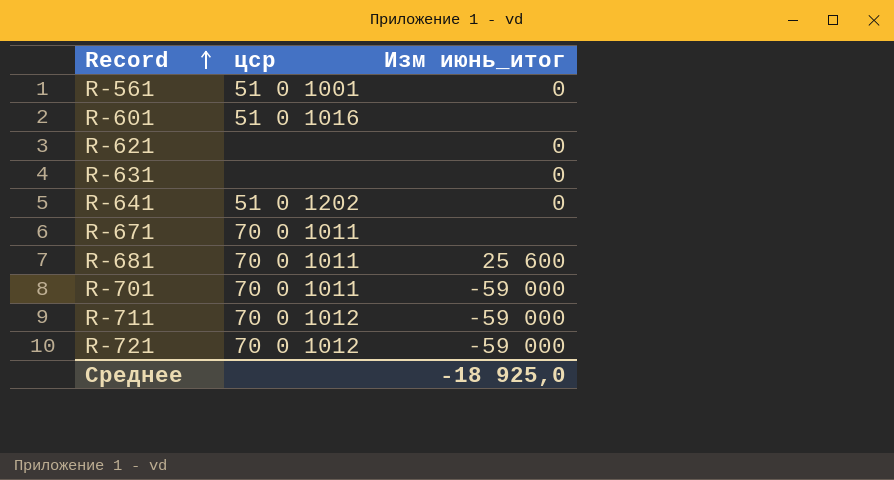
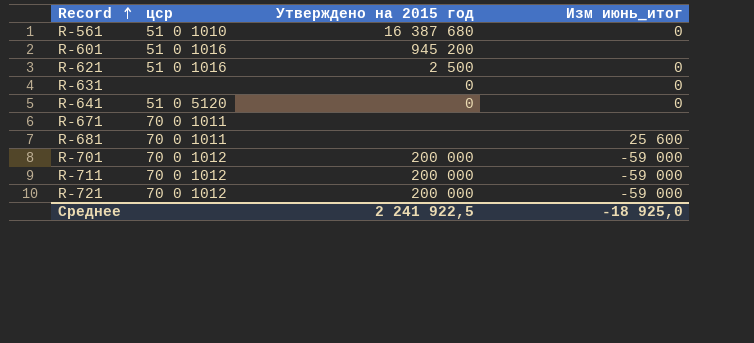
column Утверждено на 2015 год | position: none -> 3
R-561 | цср: 51 0 1001 -> 51 0 1010
R-621 | цср: none -> 51 0 1016
R-641 | цср: 51 0 1202 -> 51 0 5120
R-701 | цср: 70 0 1011 -> 70 0 1012

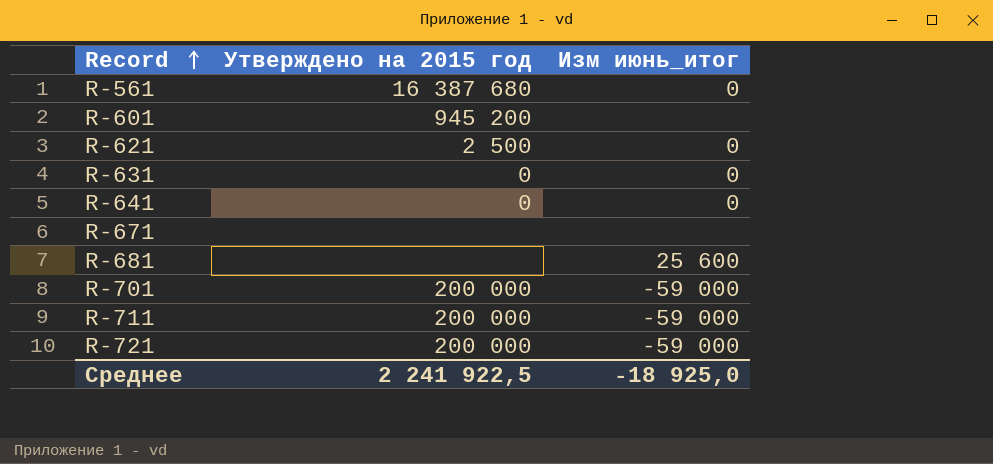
column цср | position: 2 -> none

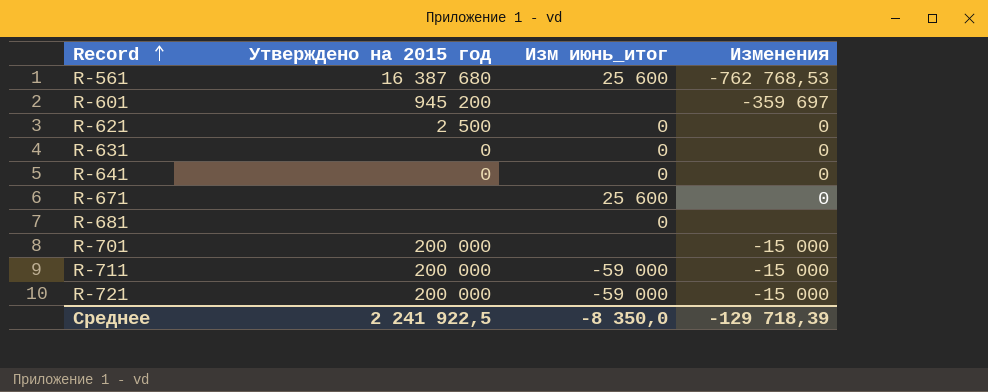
column Изменения | position: none -> 4
R-561 | Изм июнь_итог: 0 -> 25 600
R-671 | Изм июнь_итог: none -> 25 600
R-681 | Изм июнь_итог: 25 600 -> 0
R-701 | Изм июнь_итог: -59 000 -> none
Среднее | Изм июнь_итог: -18 925,0 -> -8 350,0

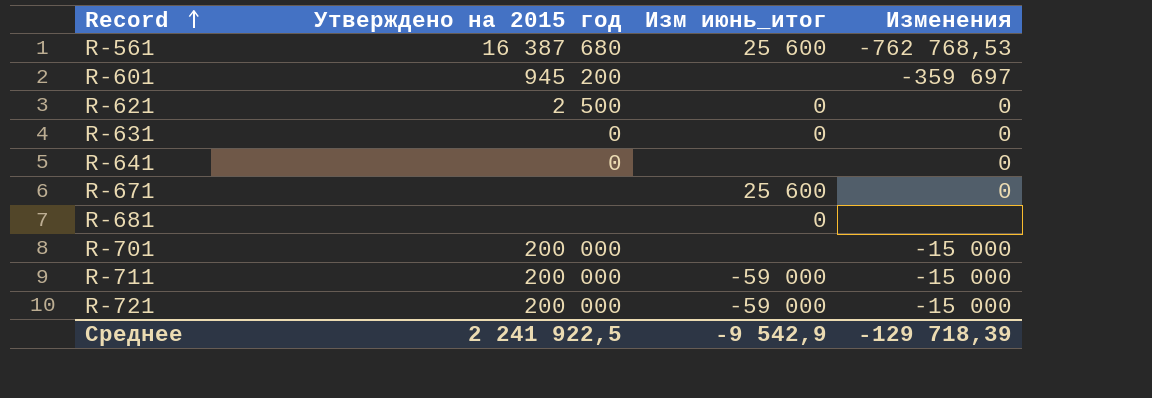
R-641 | Изм июнь_итог: 0 -> none
Среднее | Изм июнь_итог: -8 350,0 -> -9 542,9

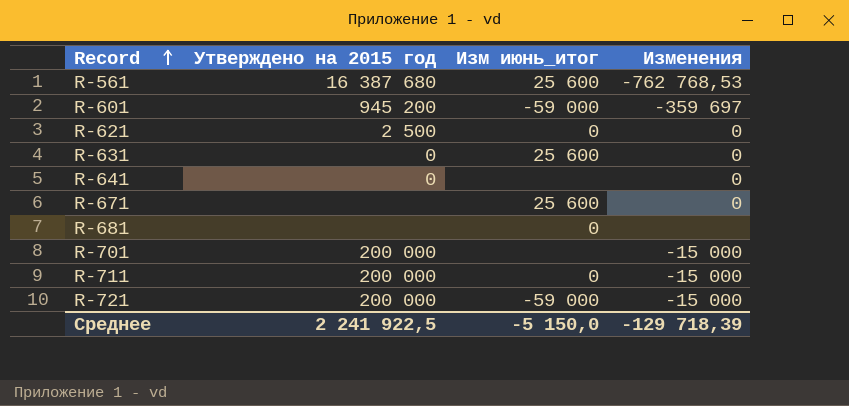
R-601 | Изм июнь_итог: none -> -59 000
R-631 | Изм июнь_итог: 0 -> 25 600
R-711 | Изм июнь_итог: -59 000 -> 0
Среднее | Изм июнь_итог: -9 542,9 -> -5 150,0

